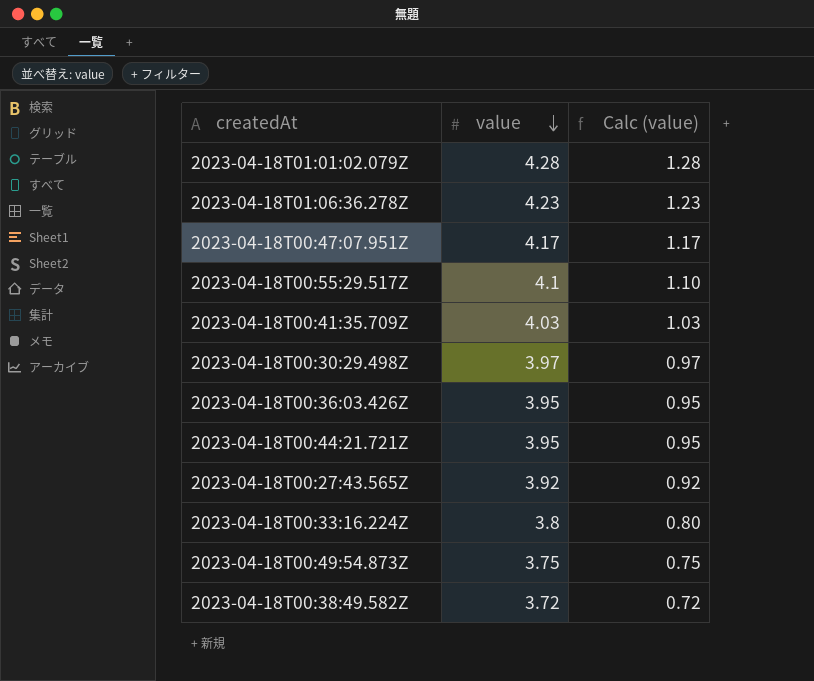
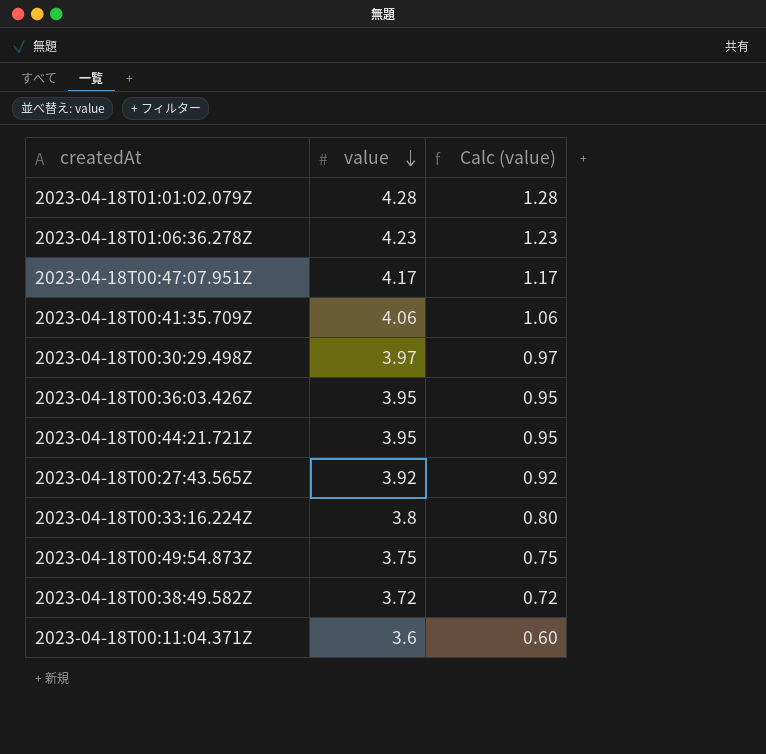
row 2023-04-18T00:55:29.517Z: 4.1 | 1.10 -> none
2023-04-18T00:41:35.709Z | value: 4.03 -> 4.06
2023-04-18T00:41:35.709Z | Calc (value): 1.03 -> 1.06
row 2023-04-18T00:11:04.371Z: none -> 3.6 | 0.60

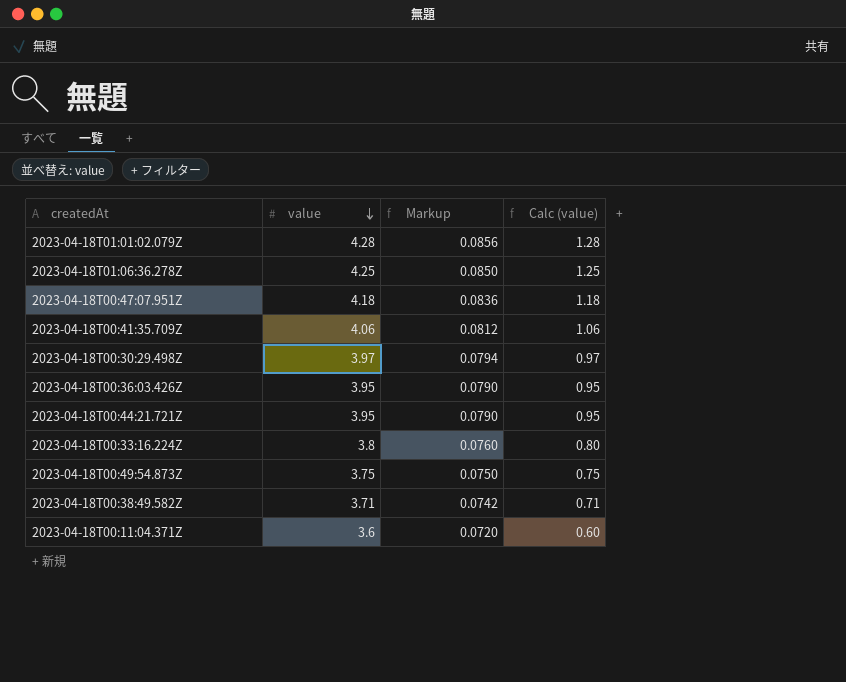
column Markup | formula: none -> [value] * 0.02
row 2023-04-18T00:27:43.565Z: 3.92 | 0.92 -> none
2023-04-18T01:06:36.278Z | value: 4.23 -> 4.25
2023-04-18T01:06:36.278Z | Calc (value): 1.23 -> 1.25
2023-04-18T00:47:07.951Z | value: 4.17 -> 4.18
2023-04-18T00:47:07.951Z | Calc (value): 1.17 -> 1.18
2023-04-18T00:38:49.582Z | value: 3.72 -> 3.71
2023-04-18T00:38:49.582Z | Calc (value): 0.72 -> 0.71

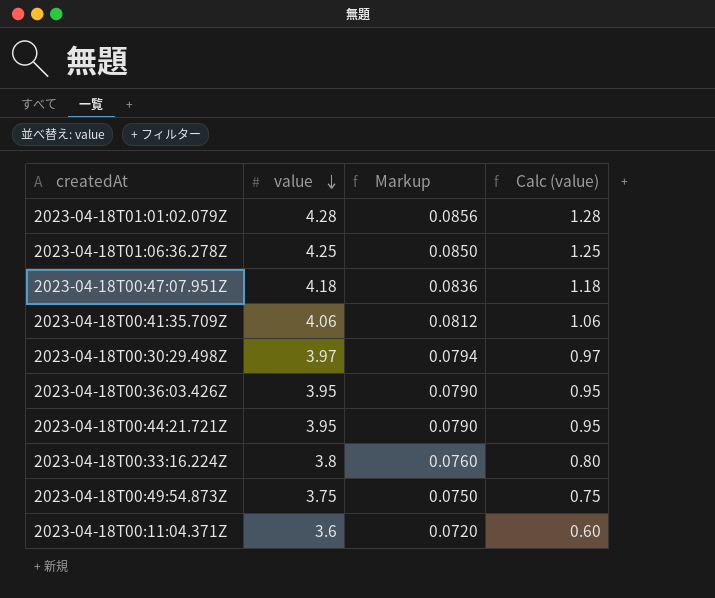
row 2023-04-18T00:38:49.582Z: 3.71 | 0.0742 | 0.71 -> none

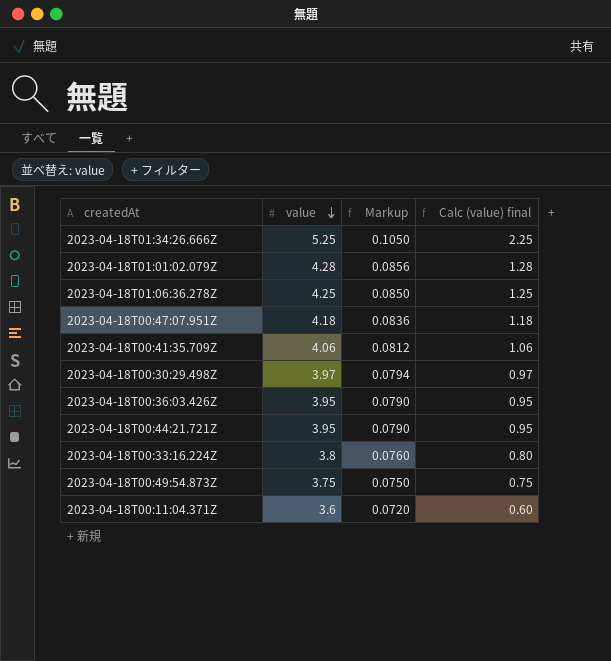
column name: Calc (value) -> Calc (value) final
row 2023-04-18T01:34:26.666Z: none -> 5.25 | 0.1050 | 2.25

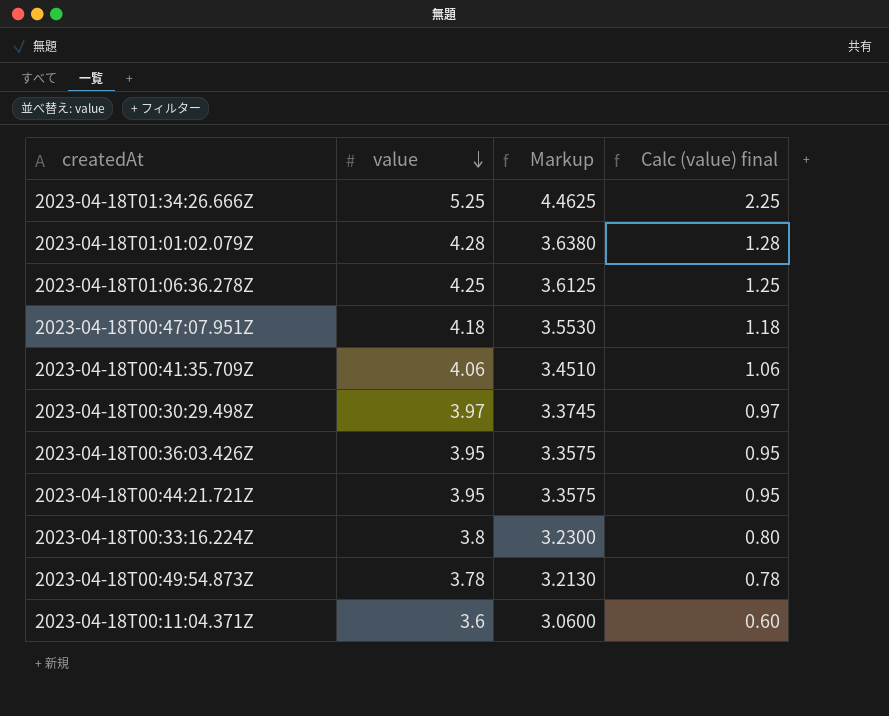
column Markup | formula: [value] * 0.02 -> [value] * 0.85
2023-04-18T00:49:54.873Z | value: 3.75 -> 3.78
2023-04-18T00:49:54.873Z | Calc (value) final: 0.75 -> 0.78

